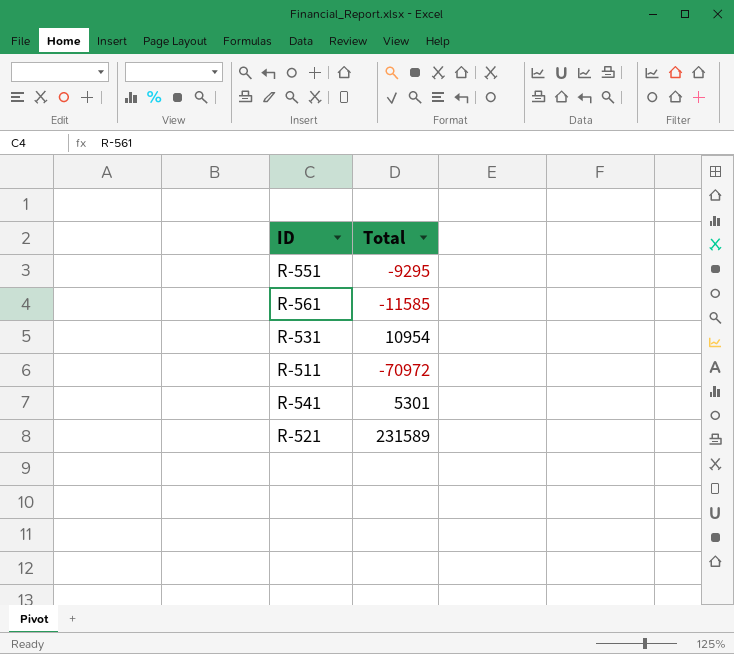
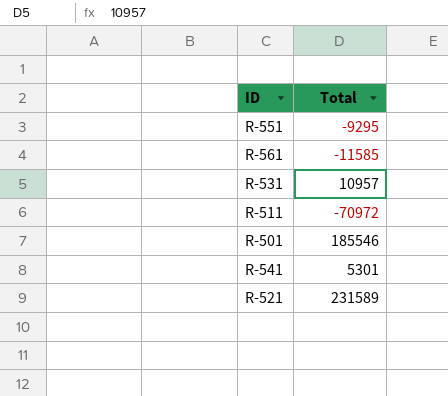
R-531 | Total: 10954 -> 10957
row R-501: none -> 185546

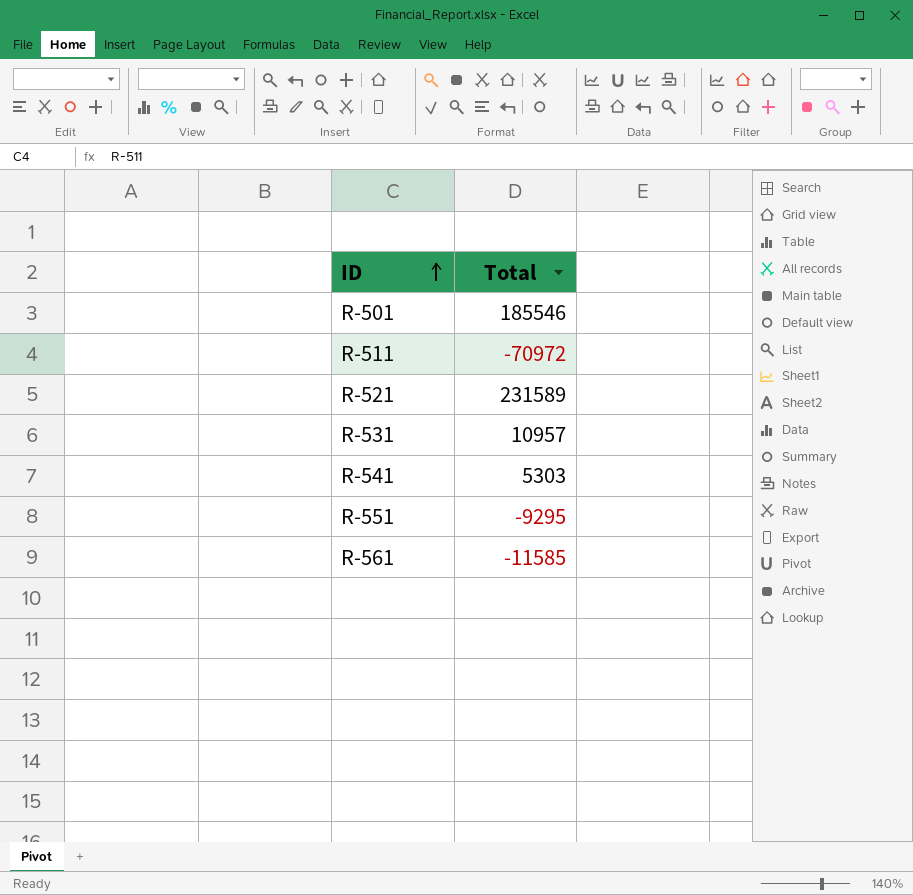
row order: none -> ID ascending
R-541 | Total: 5301 -> 5303

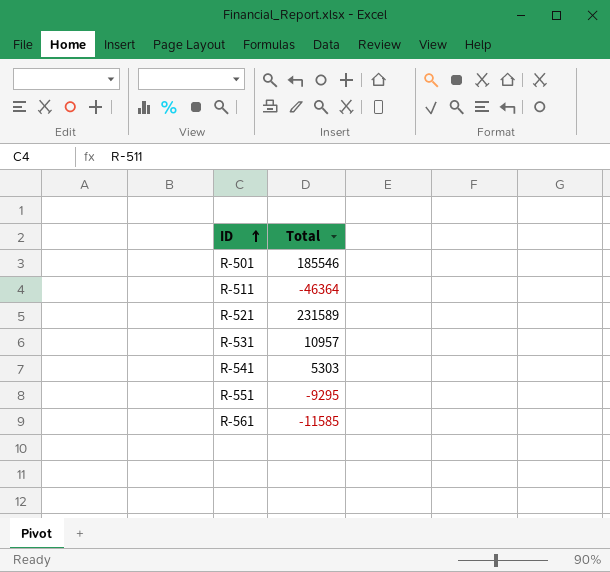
R-511 | Total: -70972 -> -46364

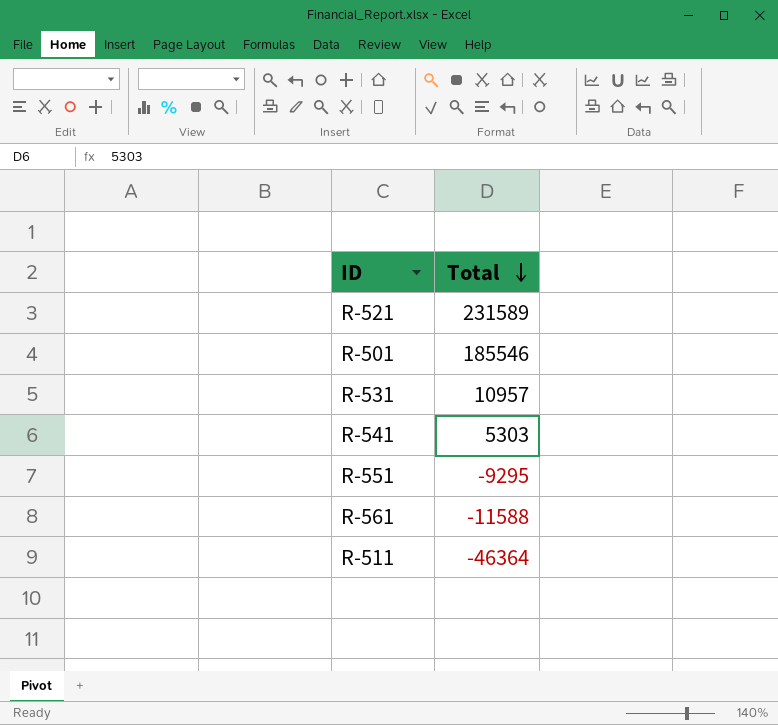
row order: ID ascending -> Total descending
R-561 | Total: -11585 -> -11588

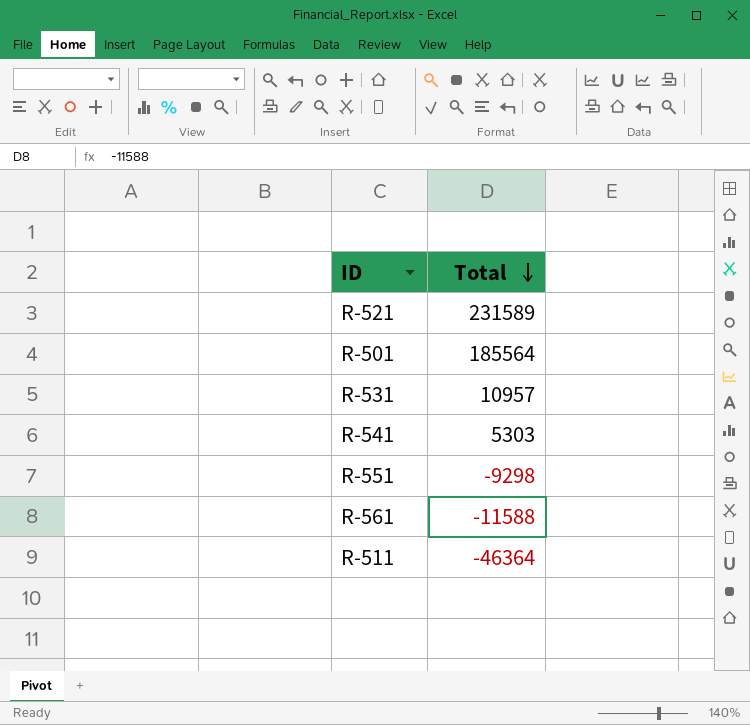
R-501 | Total: 185546 -> 185564
R-551 | Total: -9295 -> -9298

